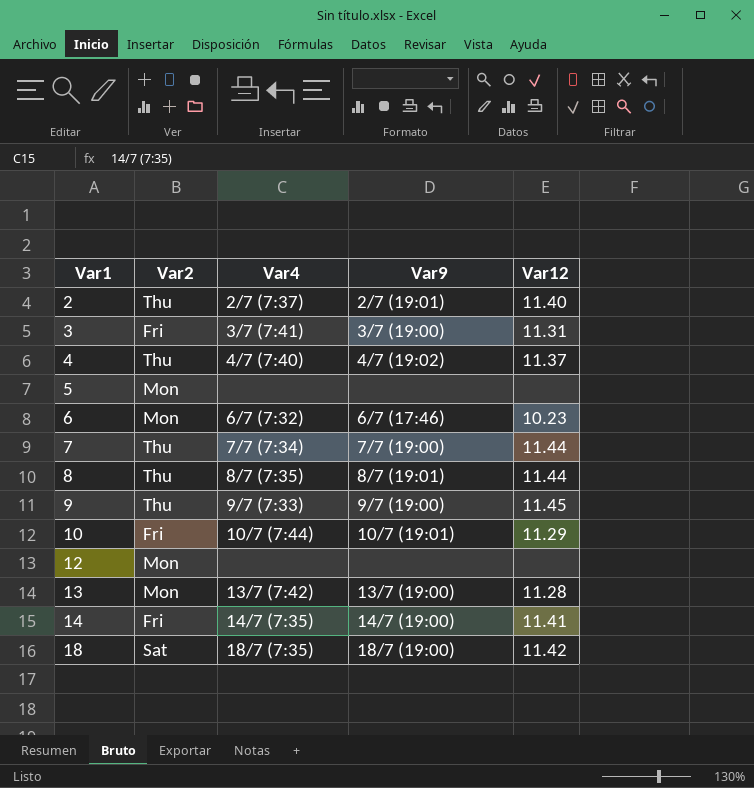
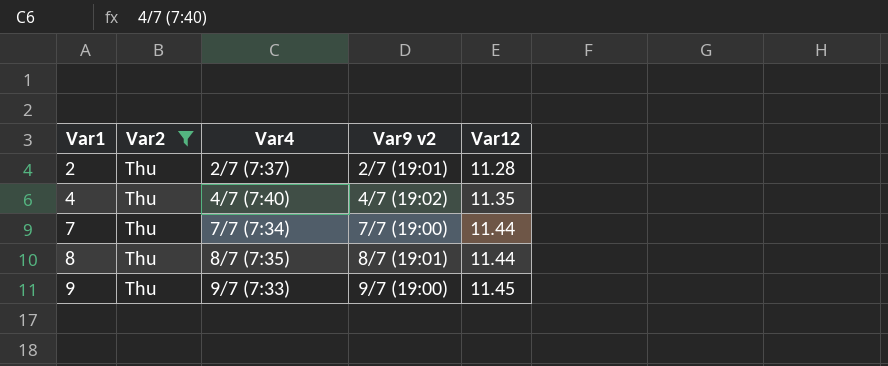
filter: none -> Var2 = Thu
column name: Var9 -> Var9 v2
2 | Var12: 11.40 -> 11.28
4 | Var12: 11.37 -> 11.35

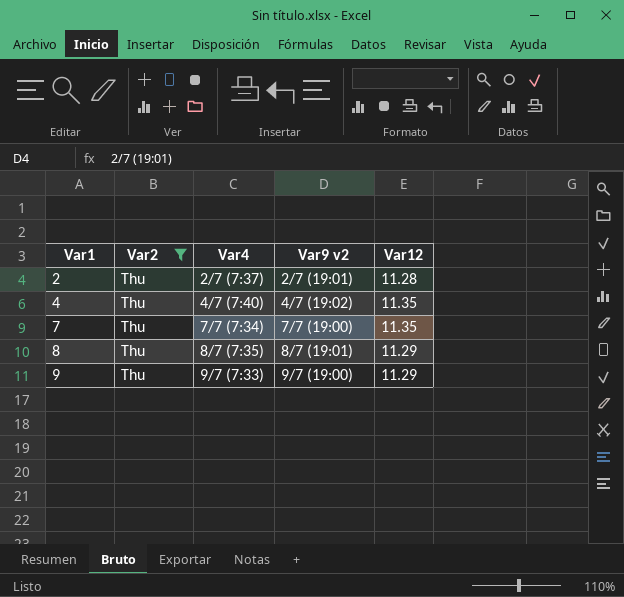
7 | Var12: 11.44 -> 11.35
8 | Var12: 11.44 -> 11.29
9 | Var12: 11.45 -> 11.29

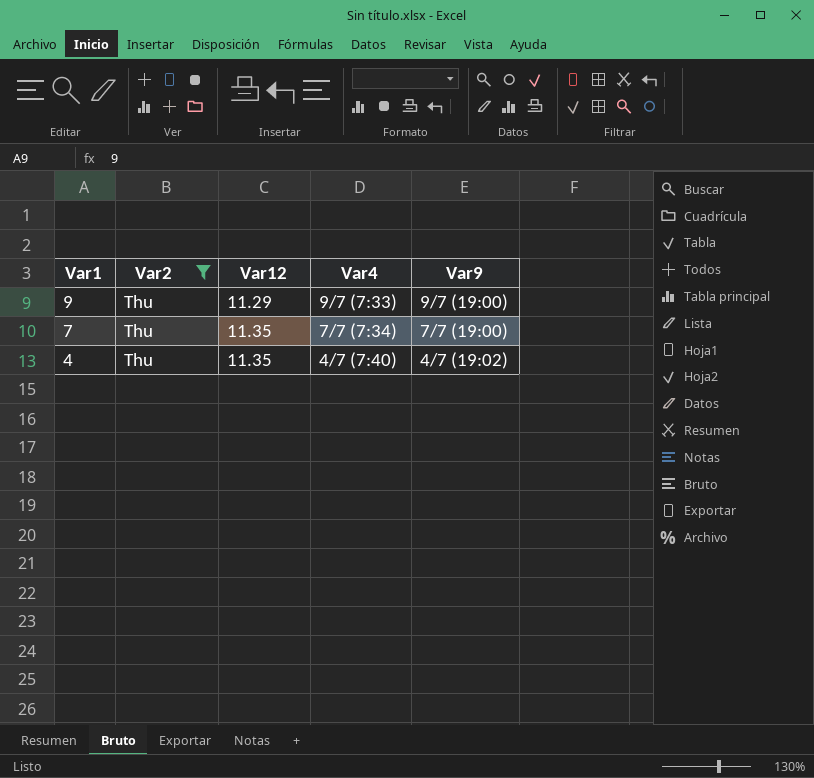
row order: Var1 ascending -> Var1 descending
column Var12 | position: 5 -> 3
column name: Var9 v2 -> Var9
row 2: Thu | 2/7 (7:37) | 2/7 (19:01) | 11.28 -> none
row 8: Thu | 8/7 (7:35) | 8/7 (19:01) | 11.29 -> none

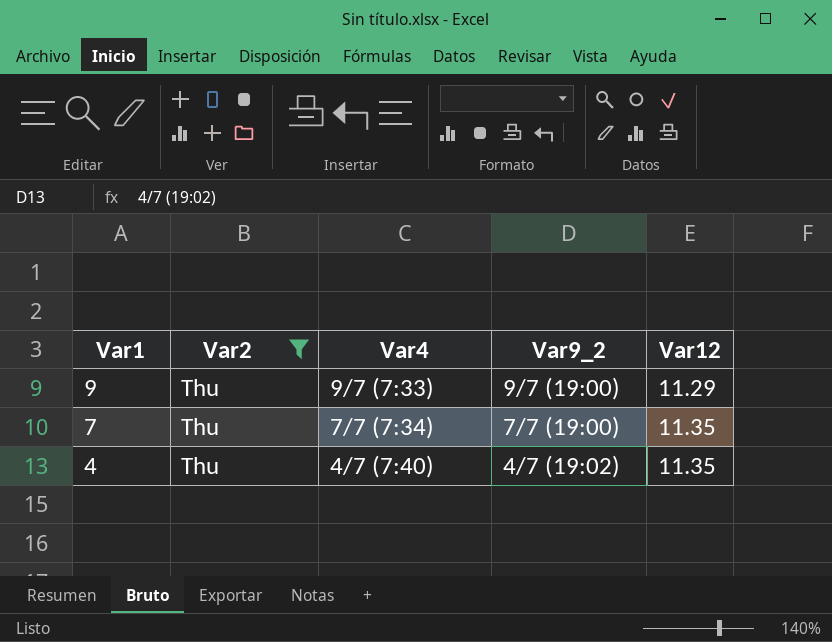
column name: Var9 -> Var9_2
column Var12 | position: 3 -> 5

